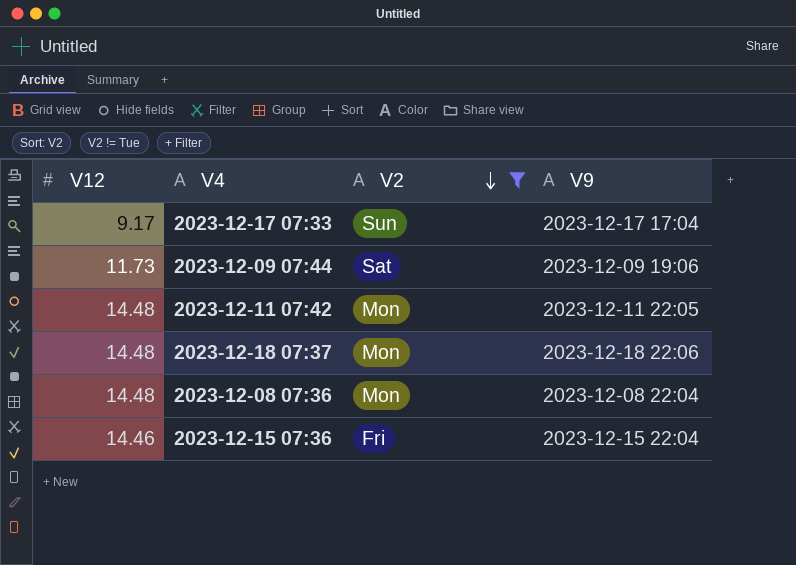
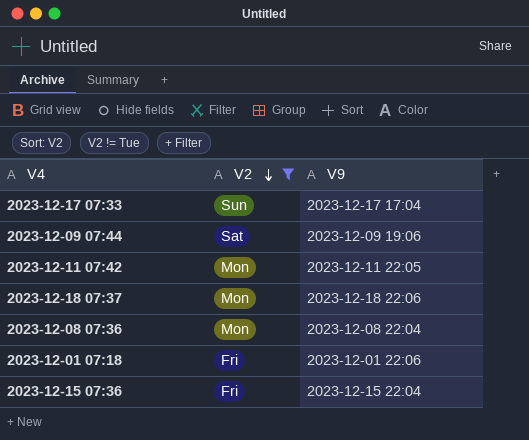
column V12 | position: 1 -> none
row 2023-12-01 07:18: none -> Fri | 2023-12-01 22:06

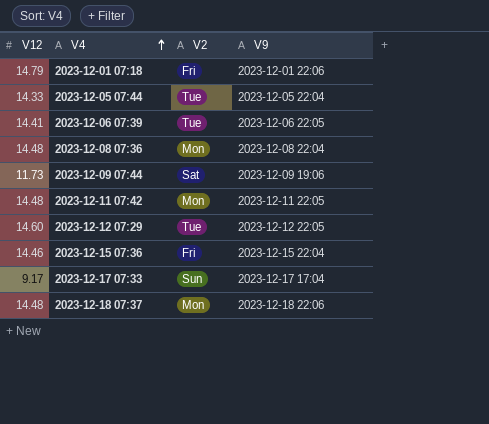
filter: V2 != Tue -> none
row order: V2 descending -> V4 ascending
column V12 | position: none -> 1

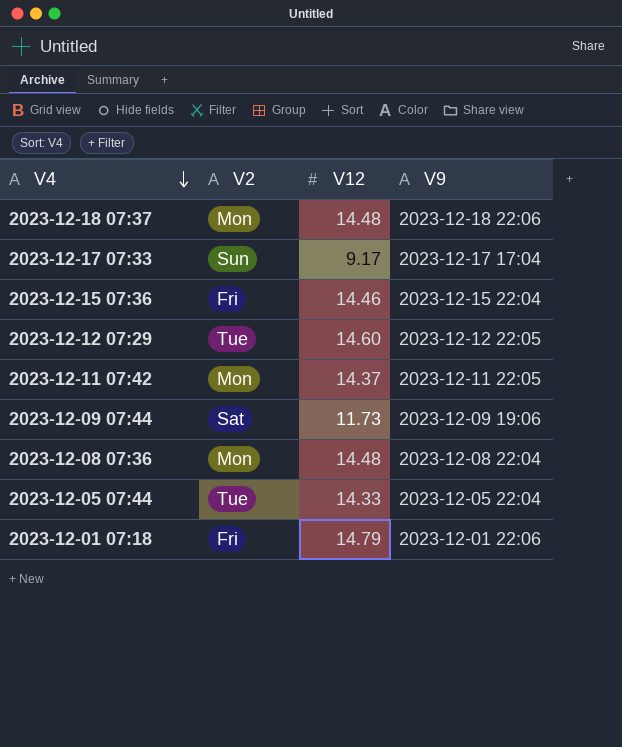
row order: V4 ascending -> V4 descending
column V12 | position: 1 -> 3
row 2023-12-06 07:39: 14.41 | Tue | 2023-12-06 22:05 -> none
2023-12-11 07:42 | V12: 14.48 -> 14.37

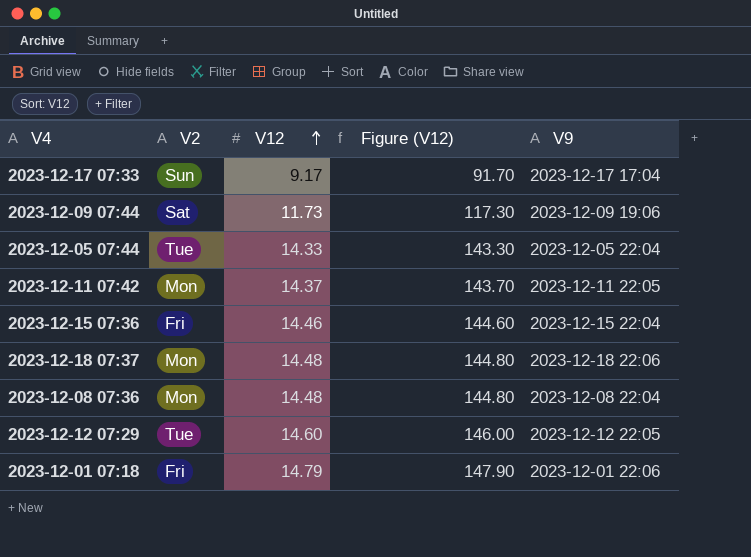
row order: V4 descending -> V12 ascending
column Figure (V12) | formula: none -> [V12] * 10

